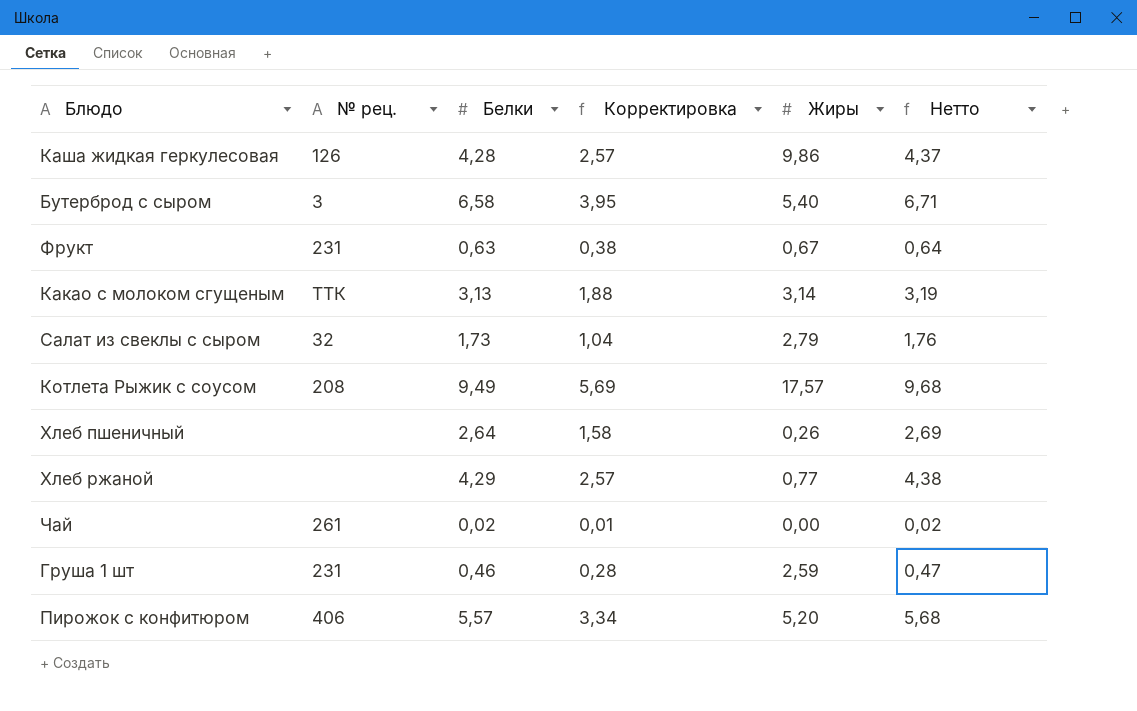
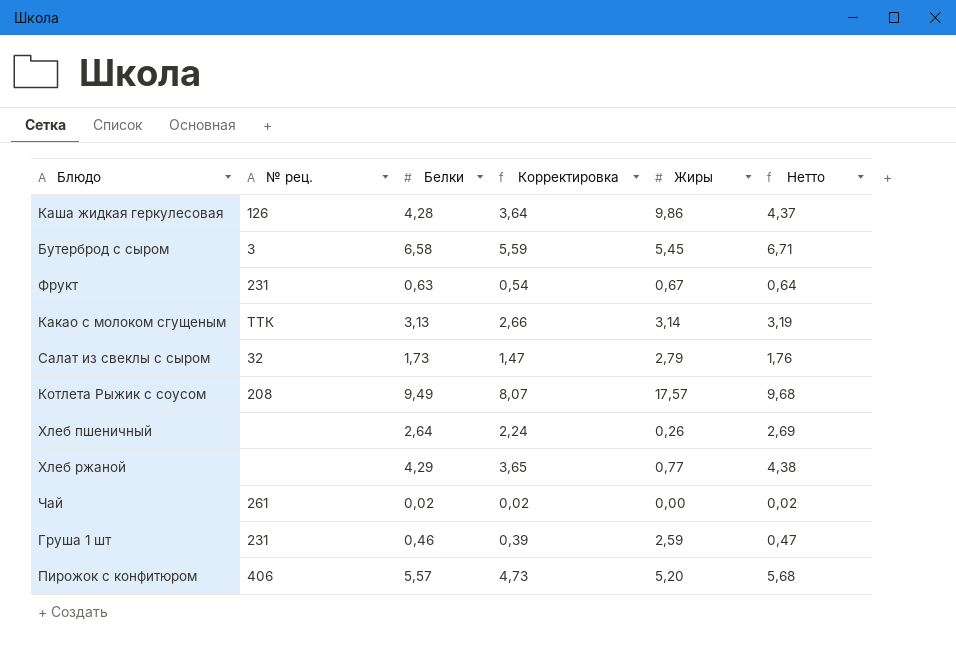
column Корректировка | formula: [Белки] * 0,6 -> [Белки] * 0,85
Бутерброд с сыром | Жиры: 5,40 -> 5,45

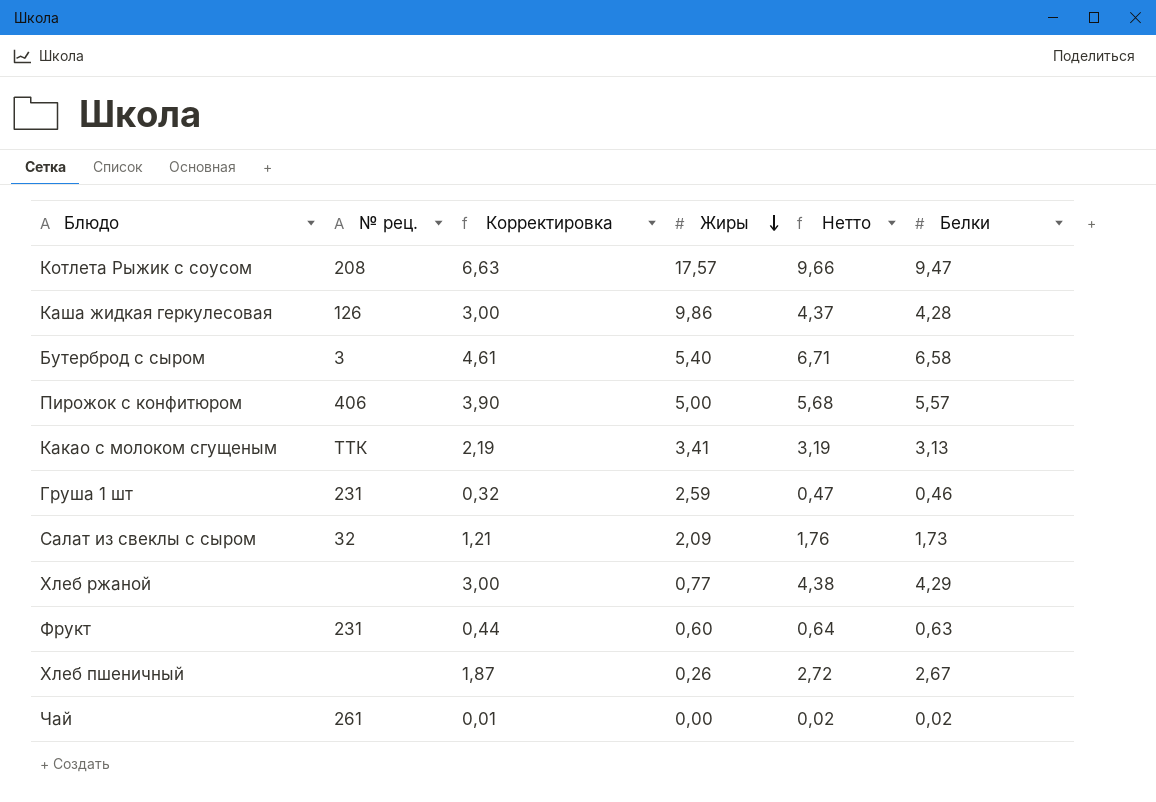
row order: none -> Жиры descending
column Корректировка | formula: [Белки] * 0,85 -> [Белки] * 0,7
column Белки | position: 3 -> 6
Котлета Рыжик с соусом | Нетто: 9,68 -> 9,66
Котлета Рыжик с соусом | Белки: 9,49 -> 9,47
Бутерброд с сыром | Жиры: 5,45 -> 5,40
Пирожок с конфитюром | Жиры: 5,20 -> 5,00
Какао с молоком сгущеным | Жиры: 3,14 -> 3,41
Салат из свеклы с сыром | Жиры: 2,79 -> 2,09
Фрукт | Жиры: 0,67 -> 0,60
Хлеб пшеничный | Нетто: 2,69 -> 2,72
Хлеб пшеничный | Белки: 2,64 -> 2,67

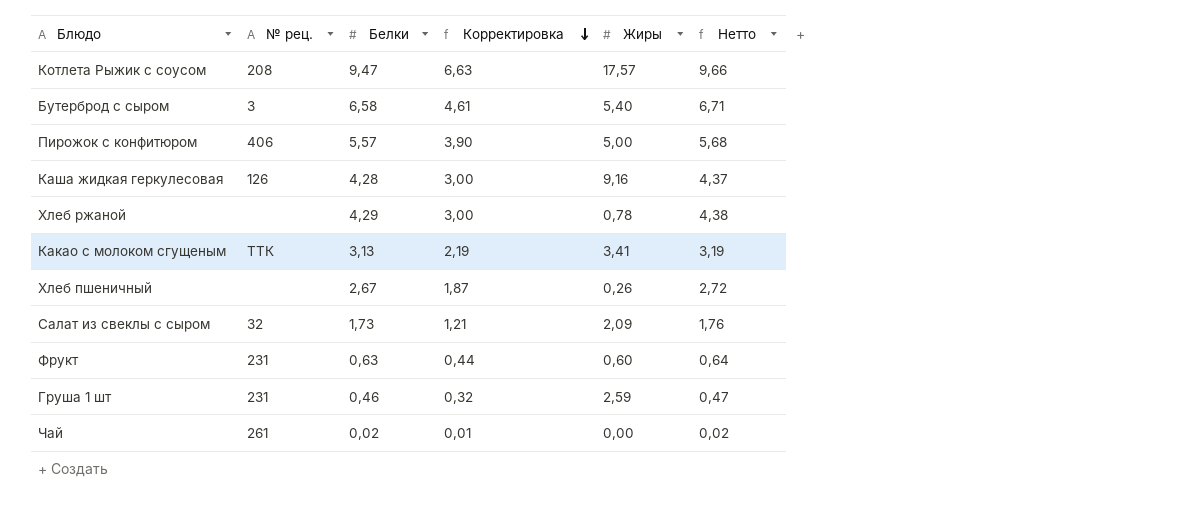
row order: Жиры descending -> Корректировка descending
column Белки | position: 6 -> 3
Каша жидкая геркулесовая | Жиры: 9,86 -> 9,16
Хлеб ржаной | Жиры: 0,77 -> 0,78

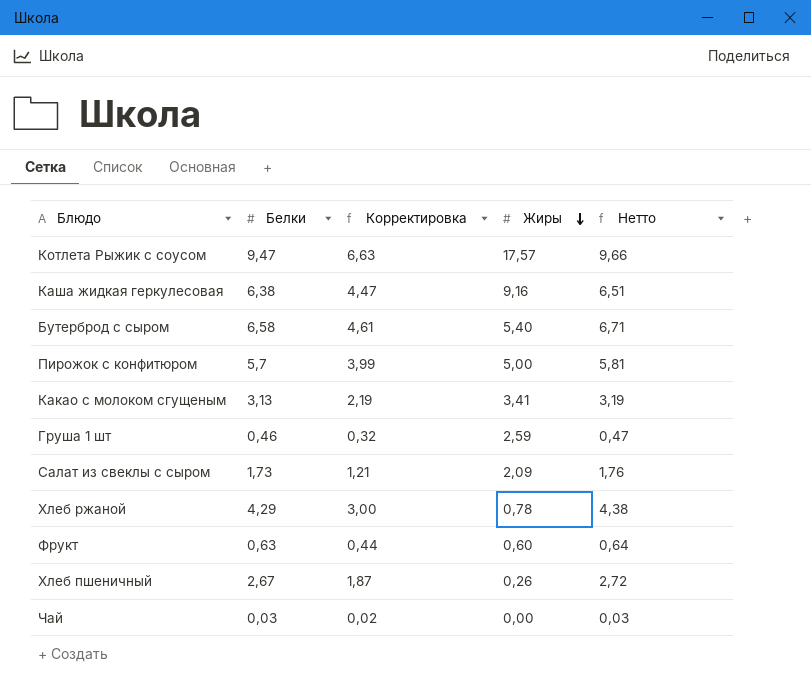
row order: Корректировка descending -> Жиры descending
column № рец. | position: 2 -> none
Каша жидкая геркулесовая | Белки: 4,28 -> 6,38
Каша жидкая геркулесовая | Корректировка: 3,00 -> 4,47
Каша жидкая геркулесовая | Нетто: 4,37 -> 6,51
Пирожок с конфитюром | Белки: 5,57 -> 5,7
Пирожок с конфитюром | Корректировка: 3,90 -> 3,99
Пирожок с конфитюром | Нетто: 5,68 -> 5,81
Чай | Белки: 0,02 -> 0,03
Чай | Корректировка: 0,01 -> 0,02
Чай | Нетто: 0,02 -> 0,03

